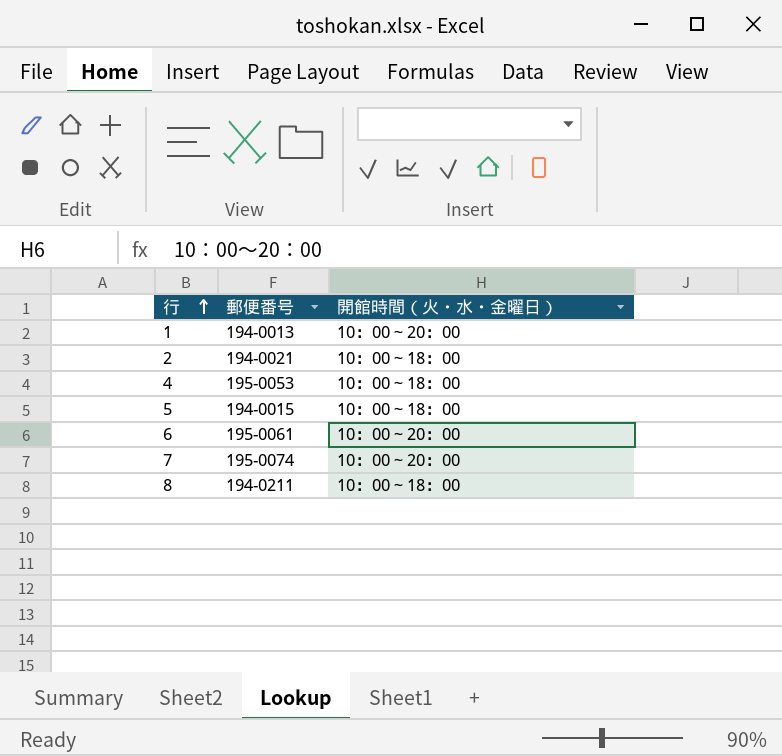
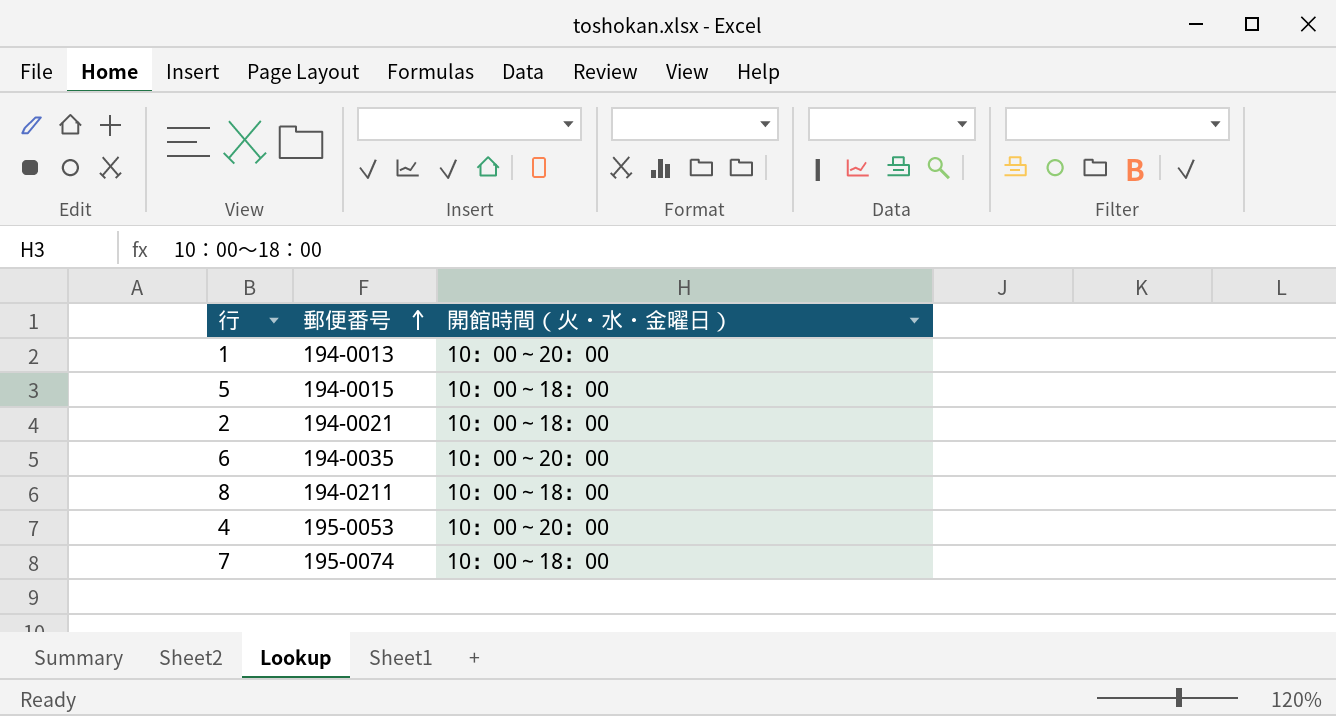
row order: 行 ascending -> 郵便番号 ascending
6 | 郵便番号: 195-0061 -> 194-0035
4 | 開館時間（火・水・金曜日）: 10：00～18：00 -> 10：00～20：00
7 | 開館時間（火・水・金曜日）: 10：00～20：00 -> 10：00～18：00

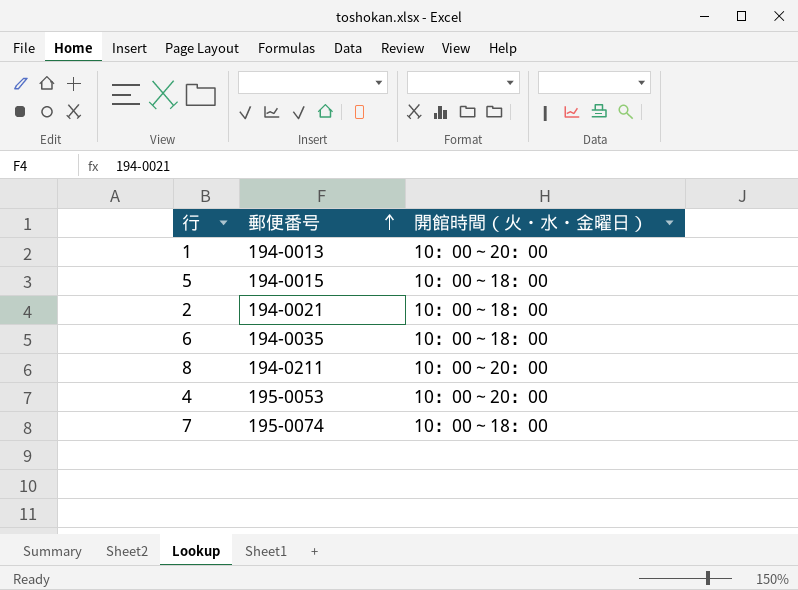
6 | 開館時間（火・水・金曜日）: 10：00～20：00 -> 10：00～18：00
8 | 開館時間（火・水・金曜日）: 10：00～18：00 -> 10：00～20：00

